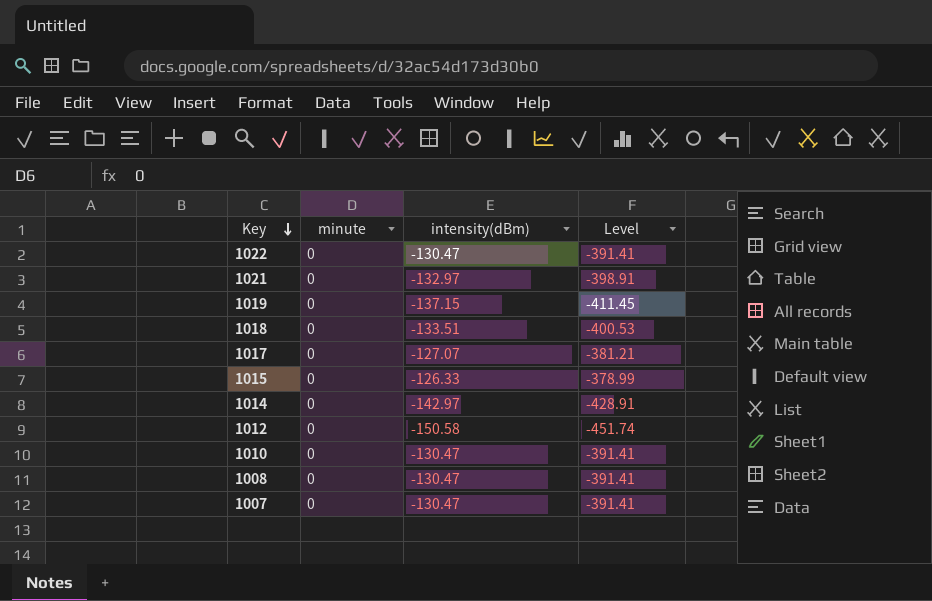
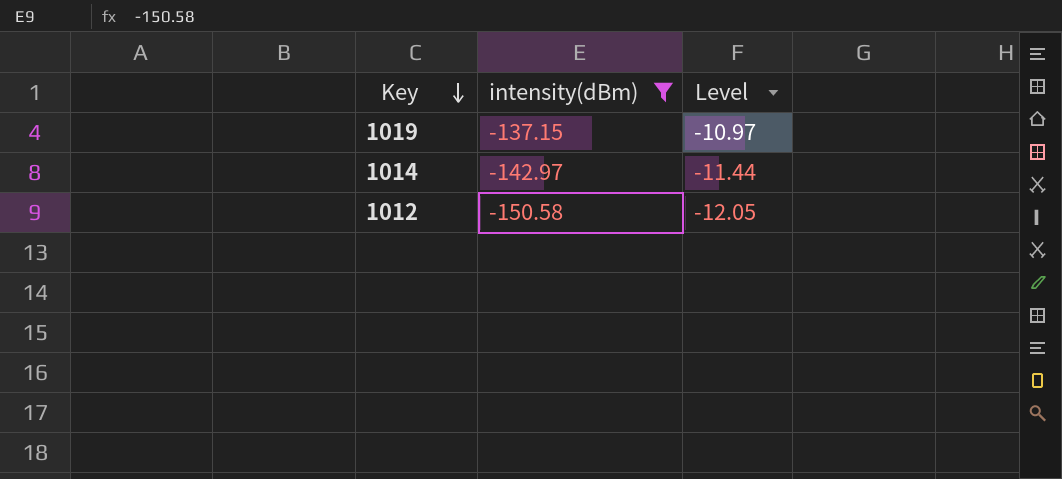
filter: none -> intensity(dBm) <= -137.15
column minute | position: 2 -> none
column Level | formula: [intensity(dBm)] * 3 -> [intensity(dBm)] * 0.08

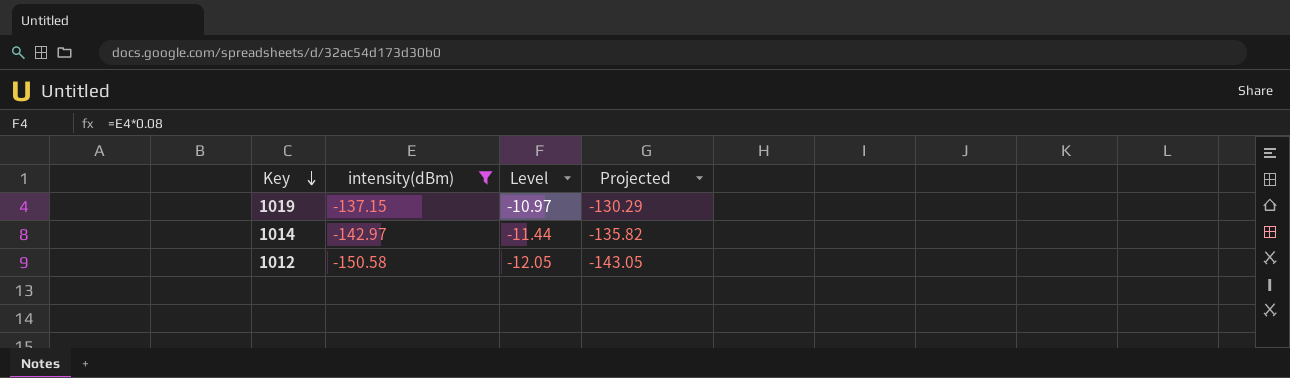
column Projected | formula: none -> [intensity(dBm)] * 0.95

